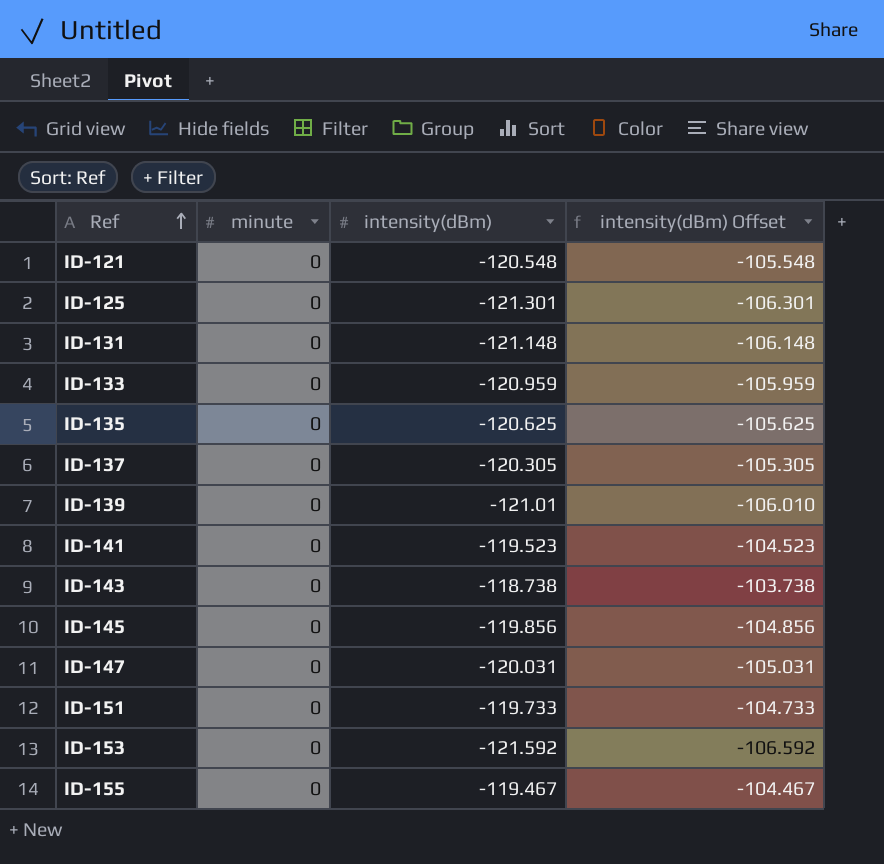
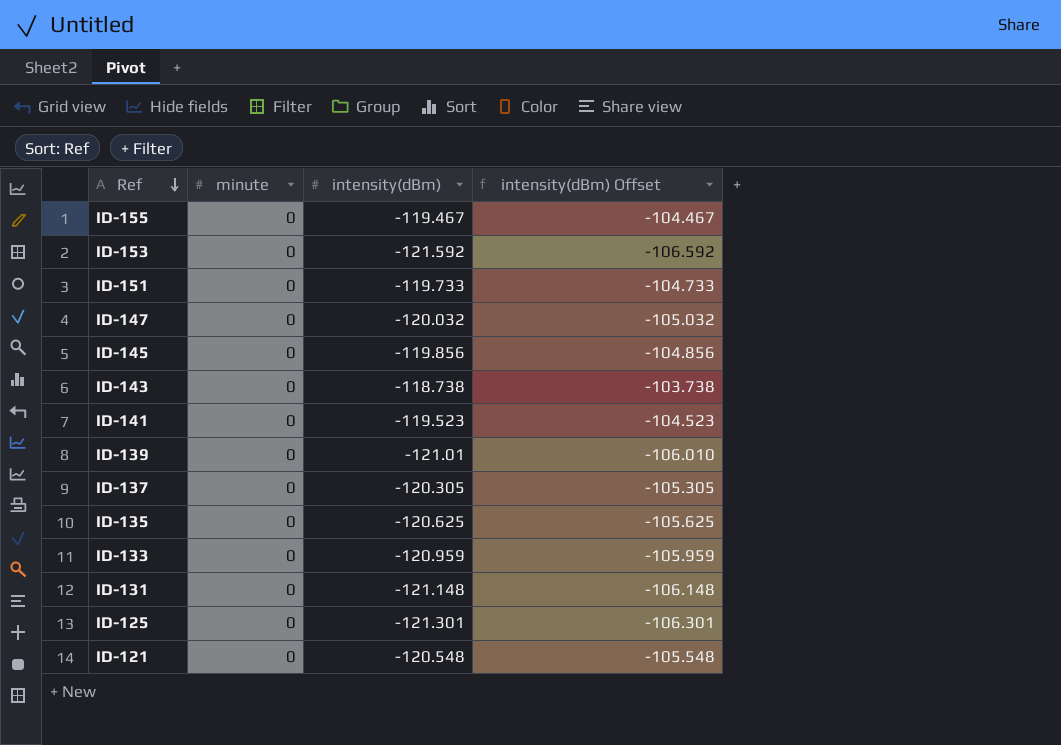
row order: Ref ascending -> Ref descending
ID-147 | intensity(dBm): -120.031 -> -120.032
ID-147 | intensity(dBm) Offset: -105.031 -> -105.032

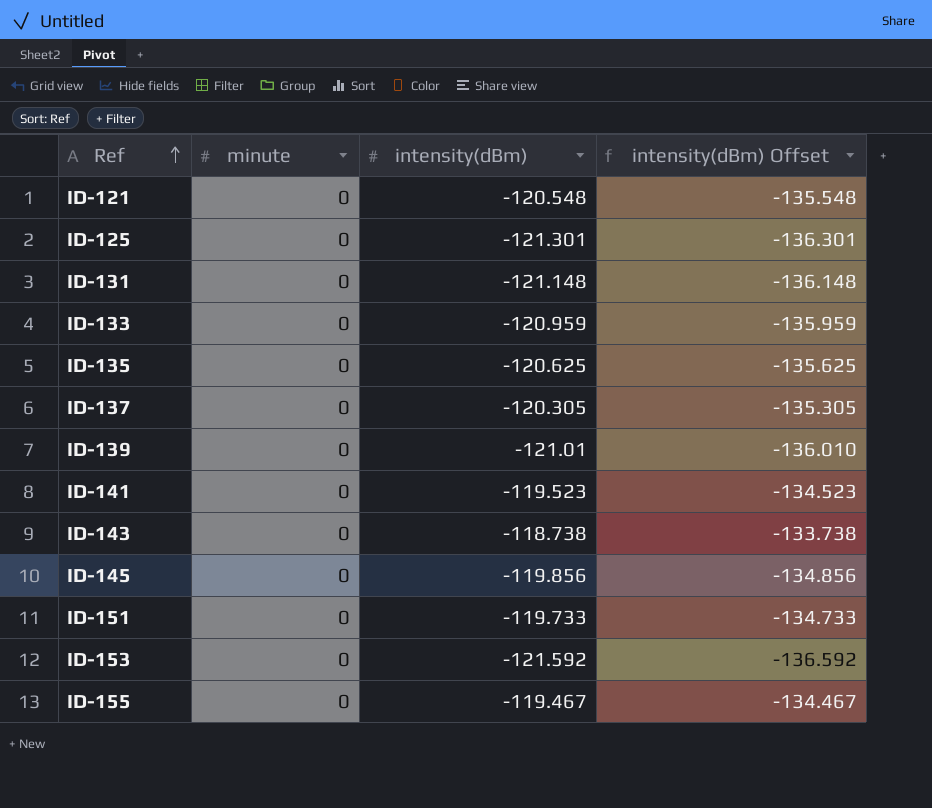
row order: Ref descending -> Ref ascending
column intensity(dBm) Offset | formula: [intensity(dBm)] + 15 -> [intensity(dBm)] - 15
row ID-147: 0 | -120.032 | -105.032 -> none

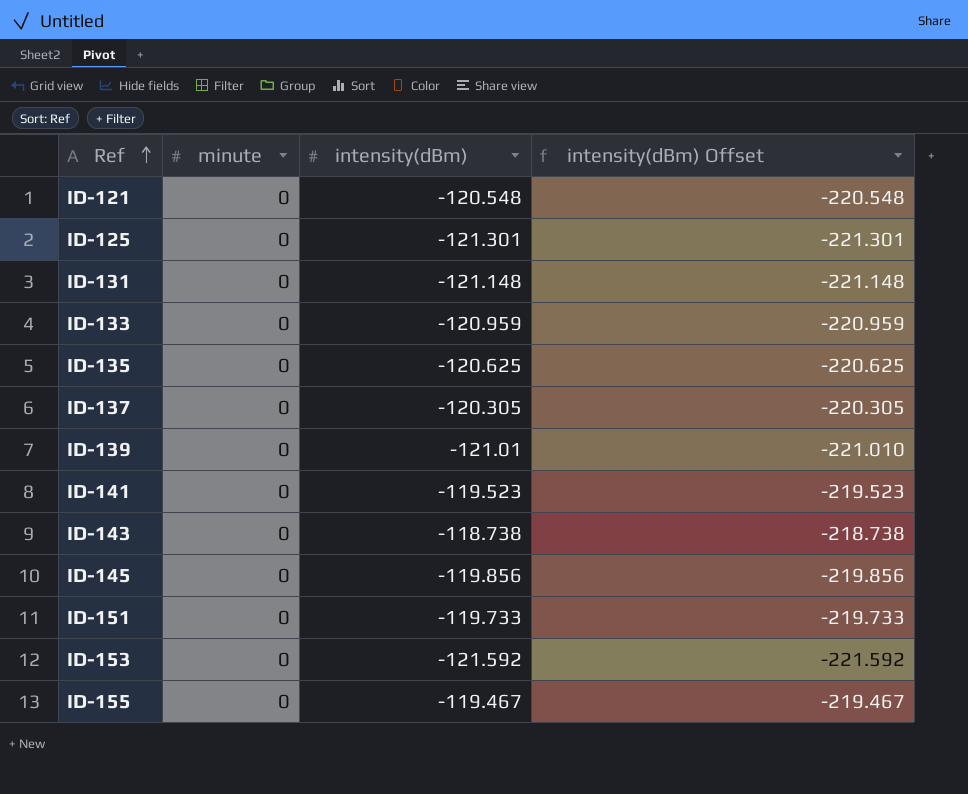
column intensity(dBm) Offset | formula: [intensity(dBm)] - 15 -> [intensity(dBm)] - 100

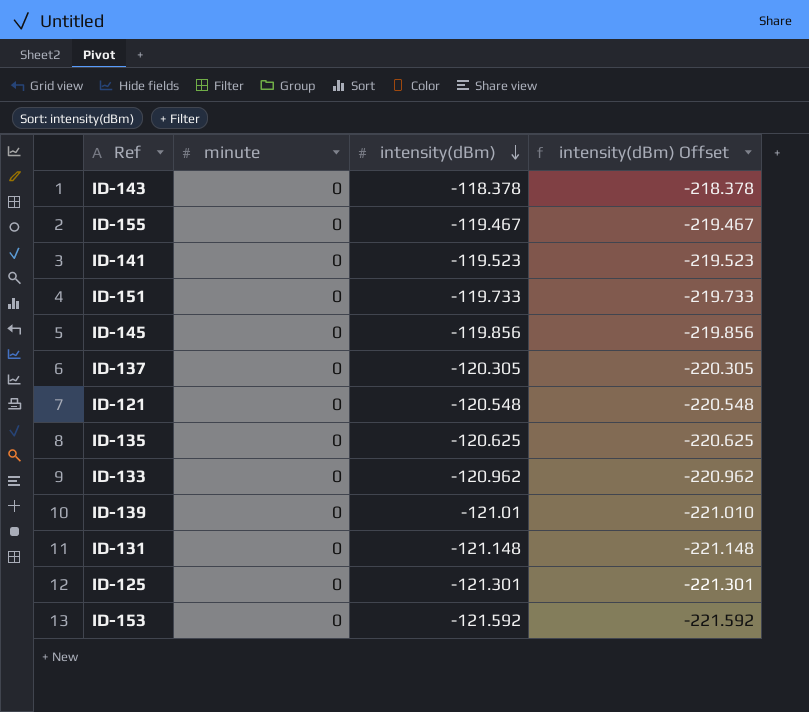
row order: Ref ascending -> intensity(dBm) descending
ID-143 | intensity(dBm): -118.738 -> -118.378
ID-143 | intensity(dBm) Offset: -218.738 -> -218.378
ID-133 | intensity(dBm): -120.959 -> -120.962
ID-133 | intensity(dBm) Offset: -220.959 -> -220.962

